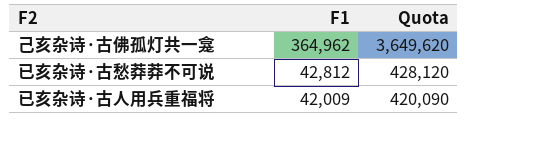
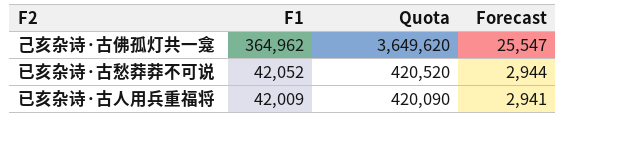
column Forecast | formula: none -> [F1] * 0.07
已亥杂诗·古愁莽莽不可说 | F1: 42,812 -> 42,052
已亥杂诗·古愁莽莽不可说 | Quota: 428,120 -> 420,520

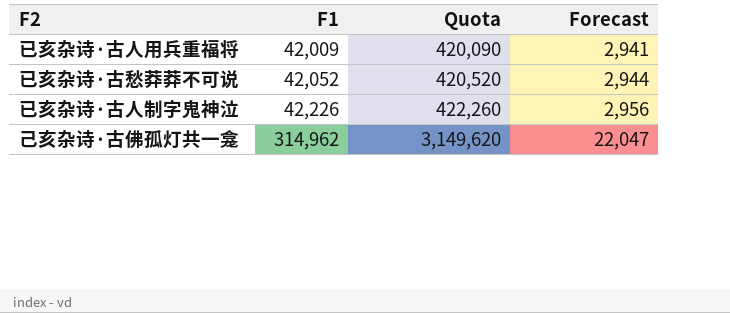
row order: F1 descending -> F1 ascending
row 已亥杂诗·古人制字鬼神泣: none -> 42,226 | 422,260 | 2,956
己亥杂诗·古佛孤灯共一龛 | F1: 364,962 -> 314,962
己亥杂诗·古佛孤灯共一龛 | Quota: 3,649,620 -> 3,149,620
己亥杂诗·古佛孤灯共一龛 | Forecast: 25,547 -> 22,047

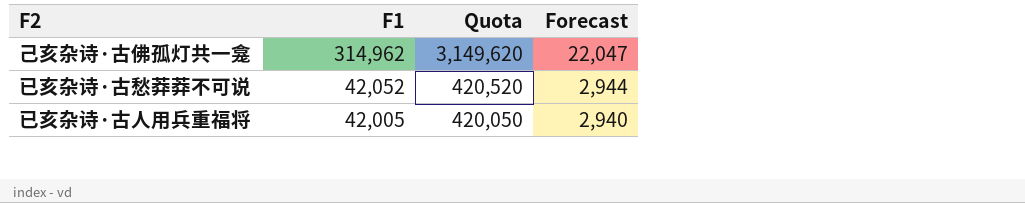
row order: F1 ascending -> F1 descending
row 已亥杂诗·古人制字鬼神泣: 42,226 | 422,260 | 2,956 -> none
已亥杂诗·古人用兵重福将 | F1: 42,009 -> 42,005
已亥杂诗·古人用兵重福将 | Quota: 420,090 -> 420,050
已亥杂诗·古人用兵重福将 | Forecast: 2,941 -> 2,940

